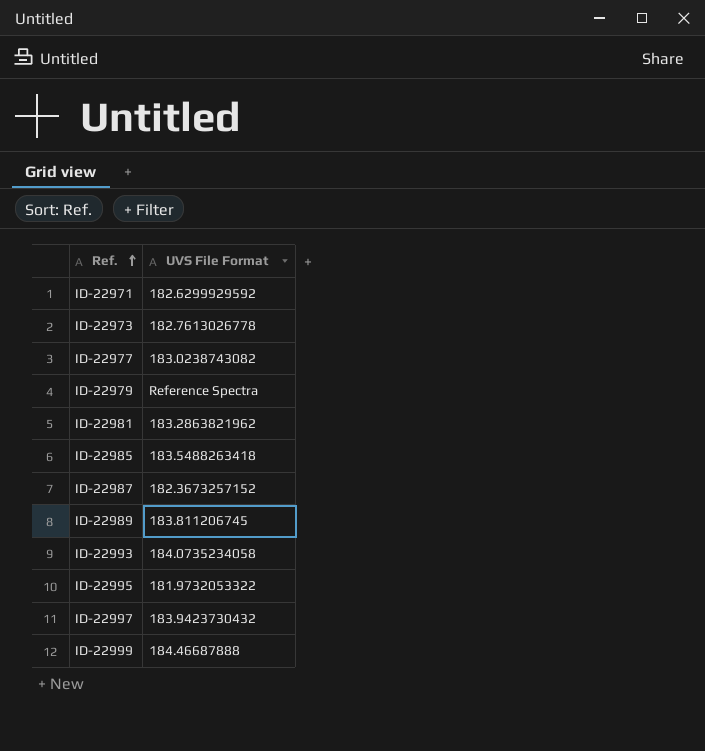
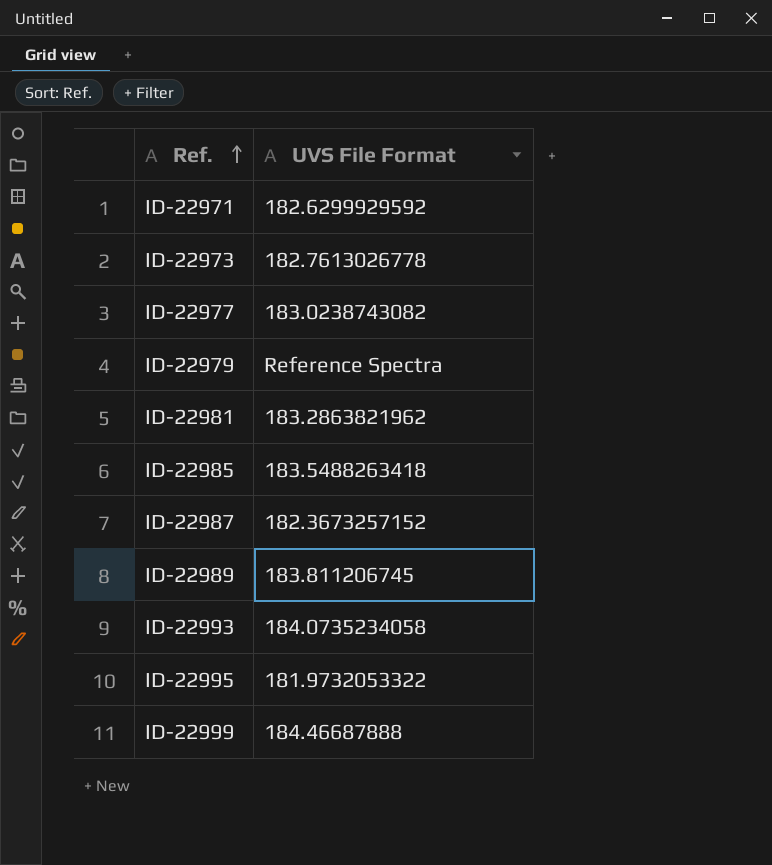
row ID-22997: 183.9423730432 -> none

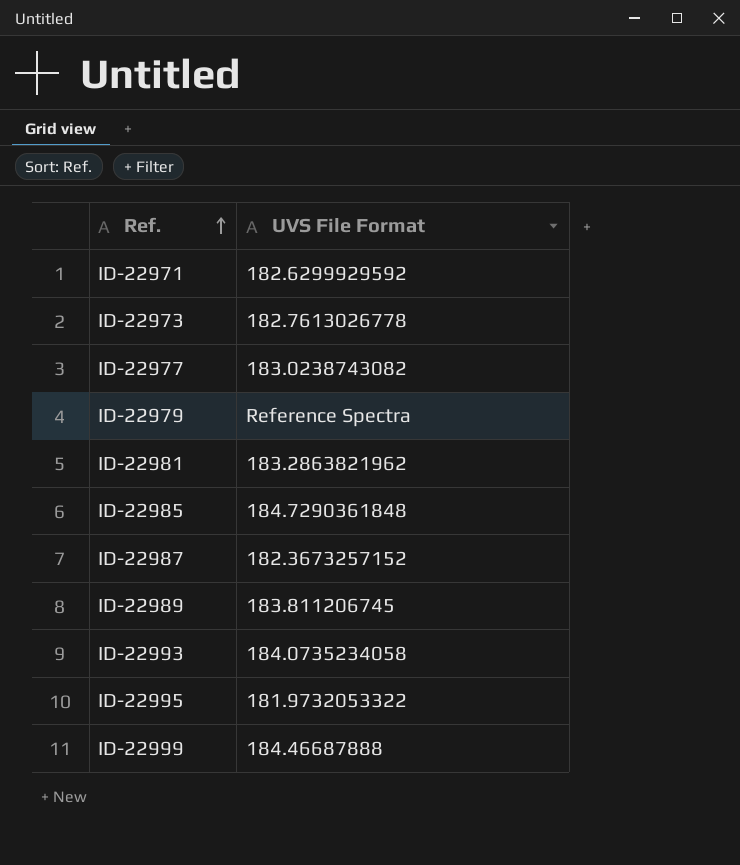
ID-22985 | UVS File Format: 183.5488263418 -> 184.7290361848

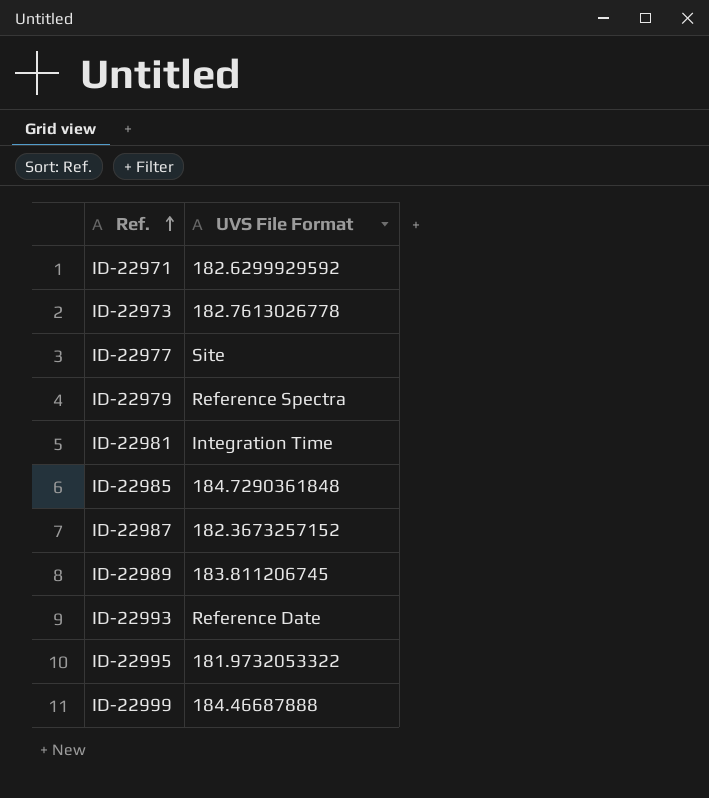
ID-22977 | UVS File Format: 183.0238743082 -> Site
ID-22981 | UVS File Format: 183.2863821962 -> Integration Time
ID-22993 | UVS File Format: 184.0735234058 -> Reference Date

